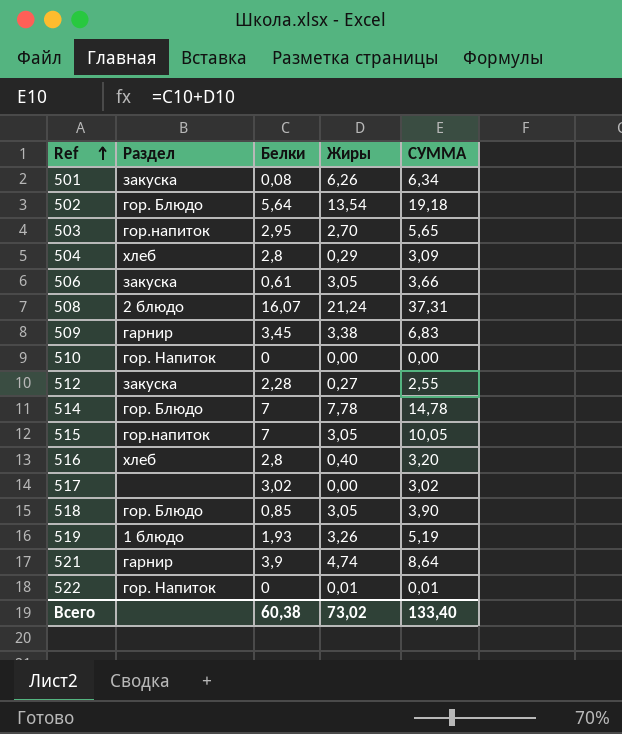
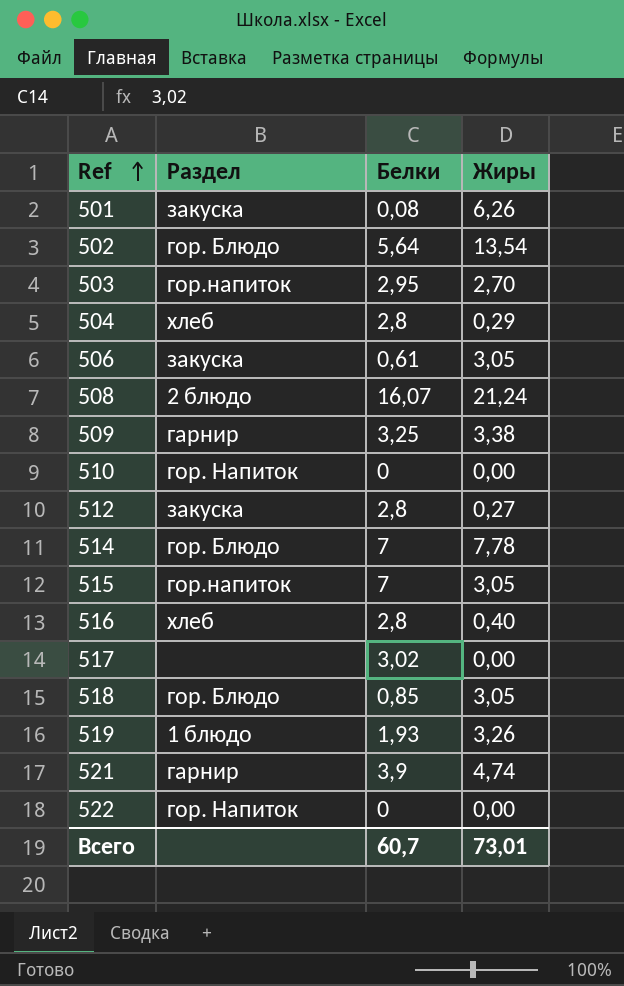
column СУММА | formula: [Белки] + [Жиры] -> none
509 | Белки: 3,45 -> 3,25
512 | Белки: 2,28 -> 2,8
522 | Жиры: 0,01 -> 0,00
Всего | Белки: 60,38 -> 60,7
Всего | Жиры: 73,02 -> 73,01

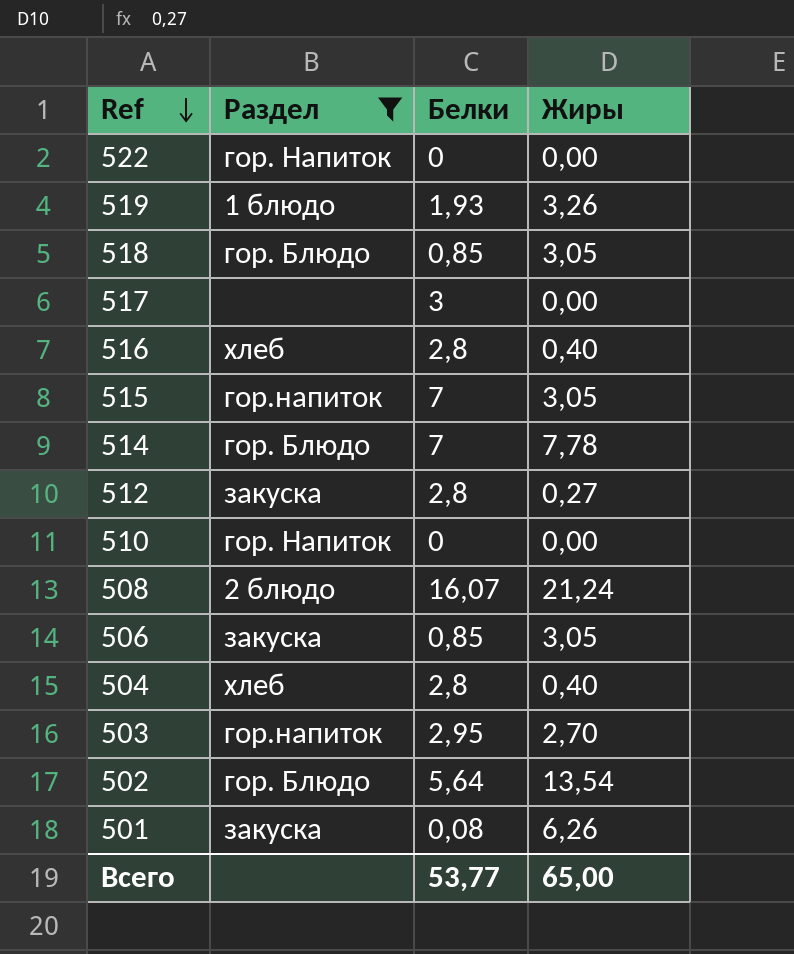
filter: none -> Раздел != гарнир
row order: Ref ascending -> Ref descending
517 | Белки: 3,02 -> 3
506 | Белки: 0,61 -> 0,85
504 | Жиры: 0,29 -> 0,40
Всего | Белки: 60,7 -> 53,77
Всего | Жиры: 73,01 -> 65,00

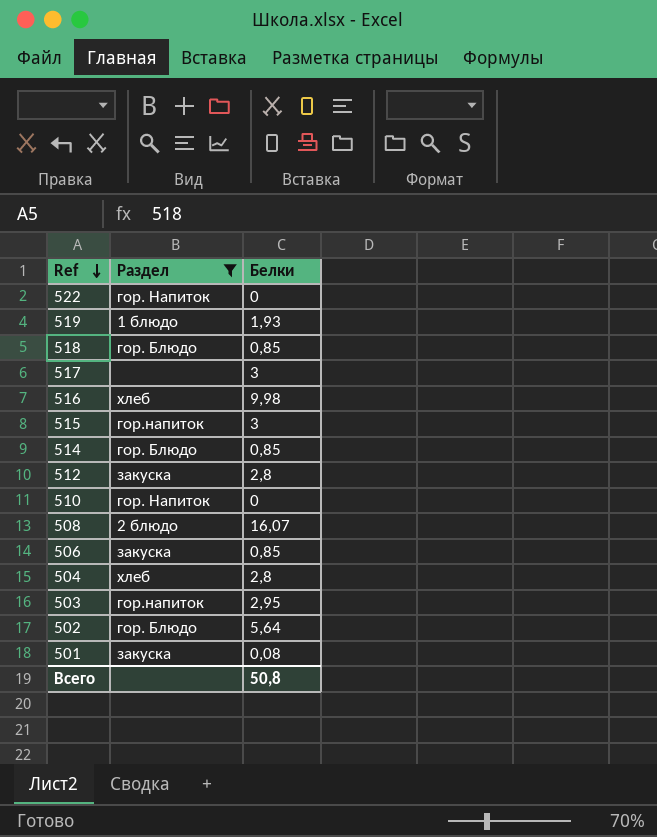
column Жиры | position: 4 -> none
516 | Белки: 2,8 -> 9,98
515 | Белки: 7 -> 3
514 | Белки: 7 -> 0,85
Всего | Белки: 53,77 -> 50,8

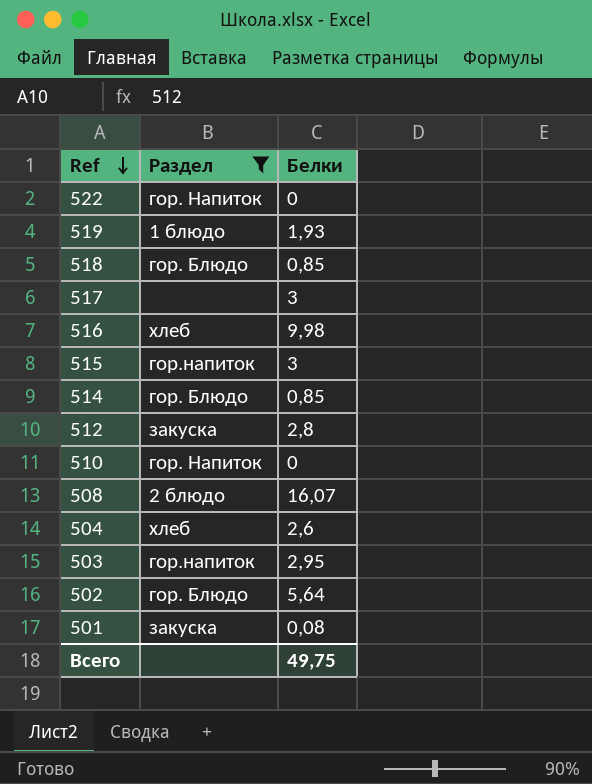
row 506: закуска | 0,85 -> none
504 | Белки: 2,8 -> 2,6
Всего | Белки: 50,8 -> 49,75

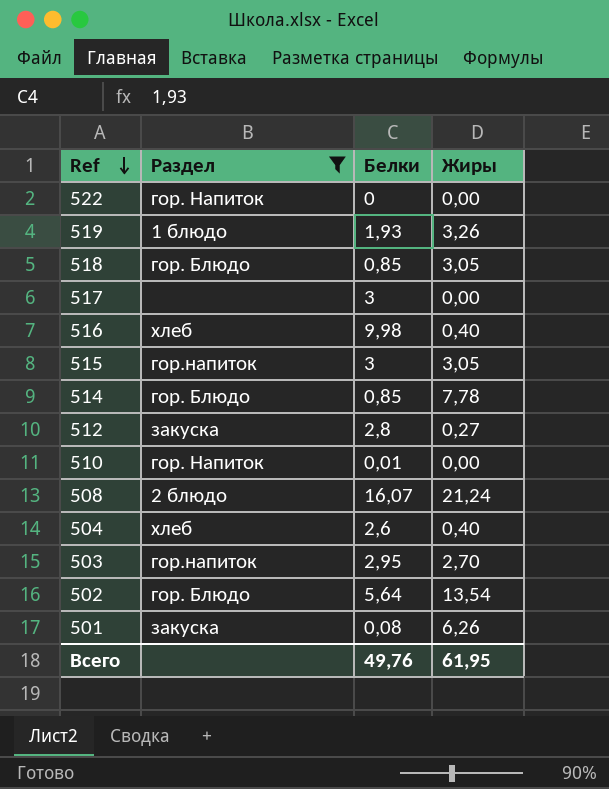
column Жиры | position: none -> 4
510 | Белки: 0 -> 0,01
Всего | Белки: 49,75 -> 49,76

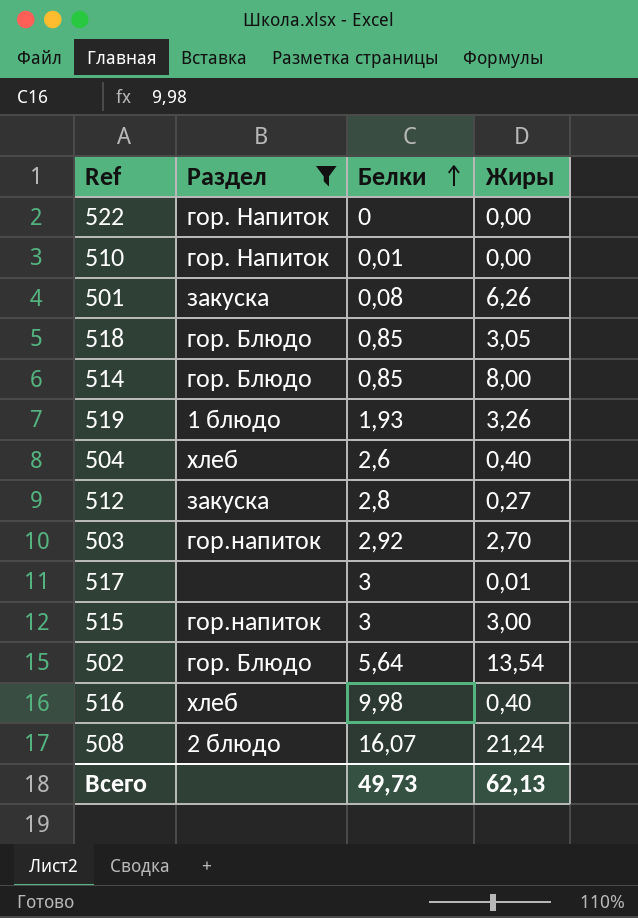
row order: Ref descending -> Белки ascending
514 | Жиры: 7,78 -> 8,00
503 | Белки: 2,95 -> 2,92
517 | Жиры: 0,00 -> 0,01
515 | Жиры: 3,05 -> 3,00
Всего | Белки: 49,76 -> 49,73
Всего | Жиры: 61,95 -> 62,13

